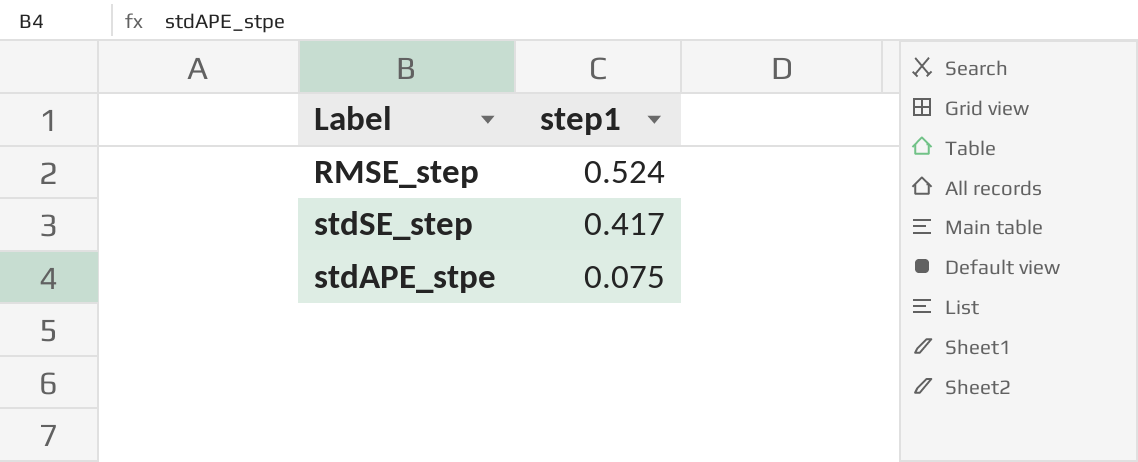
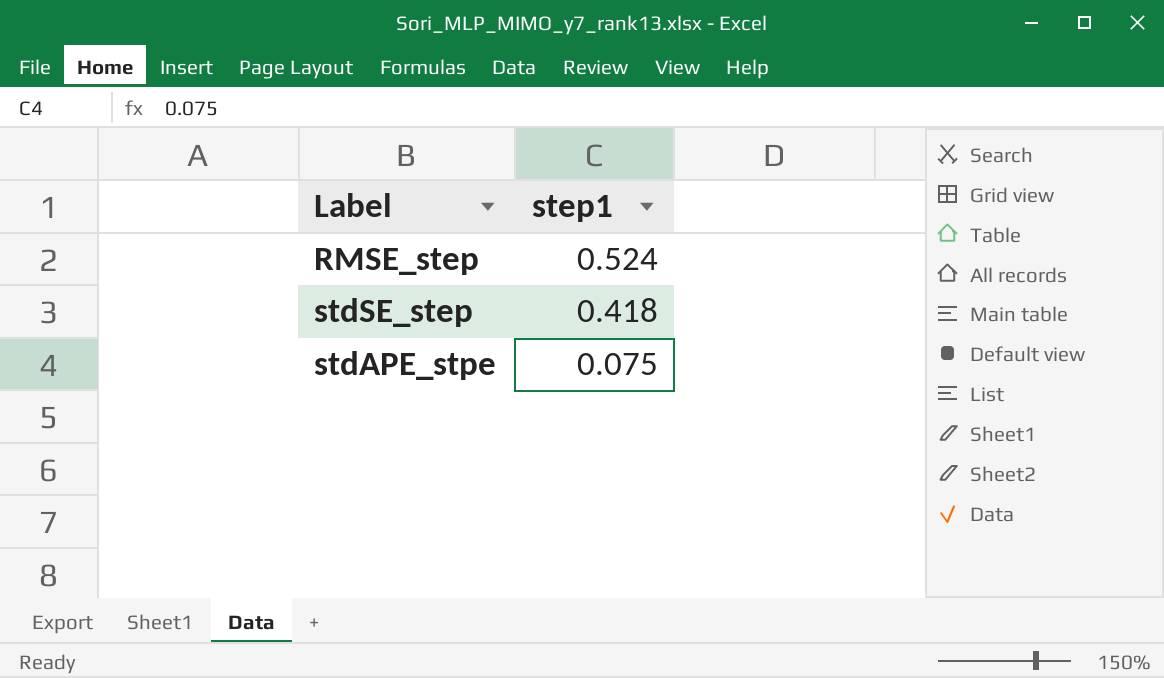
stdSE_step | step1: 0.417 -> 0.418

